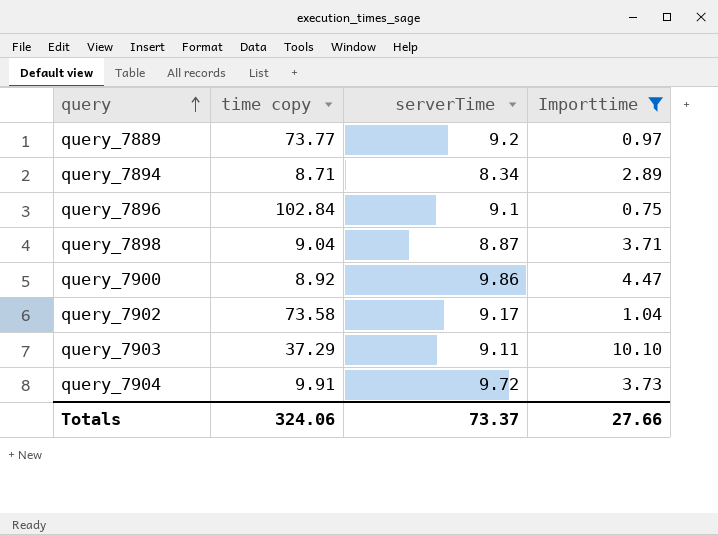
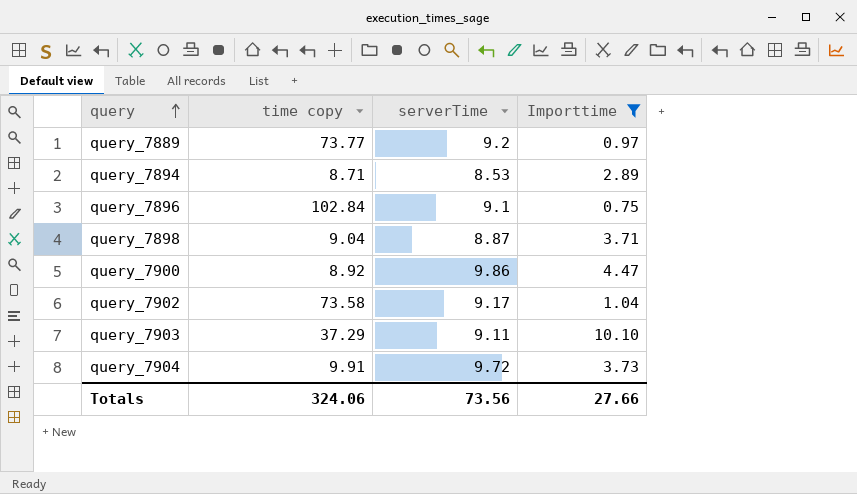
query_7894 | serverTime: 8.34 -> 8.53
Totals | serverTime: 73.37 -> 73.56

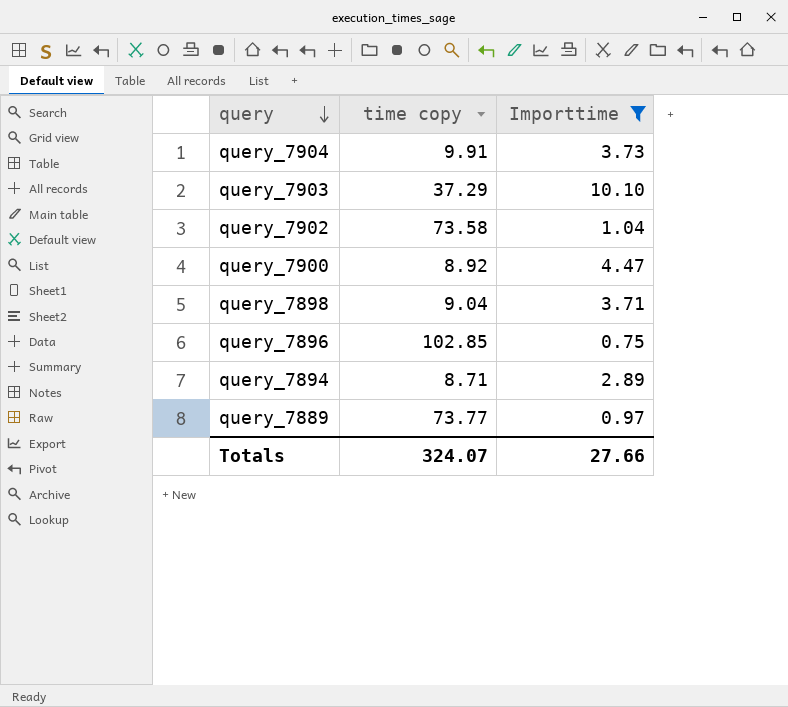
row order: query ascending -> query descending
column serverTime | position: 3 -> none
query_7896 | time copy: 102.84 -> 102.85
Totals | time copy: 324.06 -> 324.07

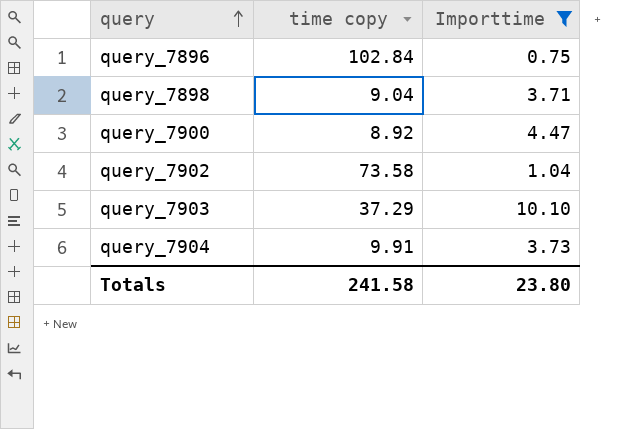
row order: query descending -> query ascending
row query_7894: 8.71 | 2.89 -> none
row query_7889: 73.77 | 0.97 -> none
query_7896 | time copy: 102.85 -> 102.84
Totals | time copy: 324.07 -> 241.58
Totals | Importtime: 27.66 -> 23.80

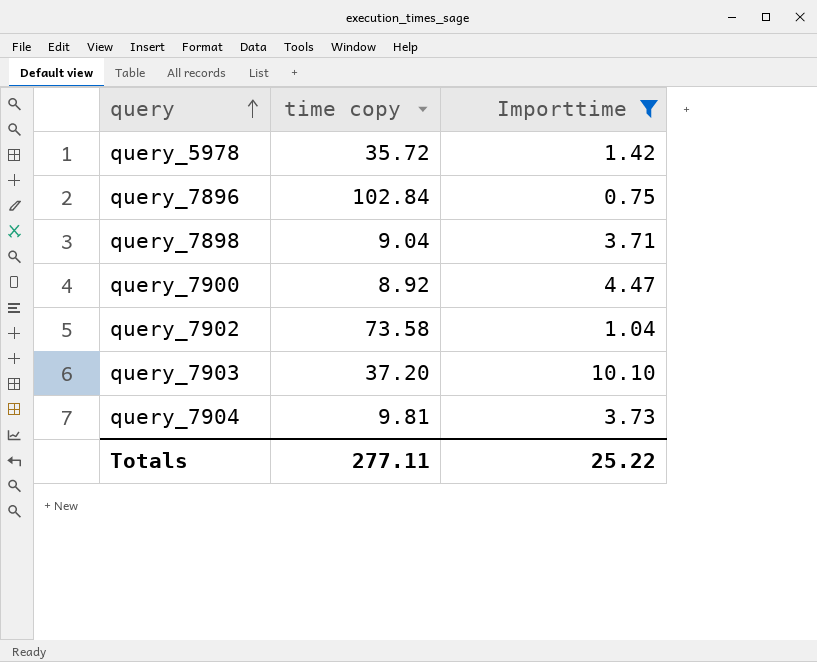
row query_5978: none -> 35.72 | 1.42
query_7903 | time copy: 37.29 -> 37.20
query_7904 | time copy: 9.91 -> 9.81
Totals | time copy: 241.58 -> 277.11
Totals | Importtime: 23.80 -> 25.22

